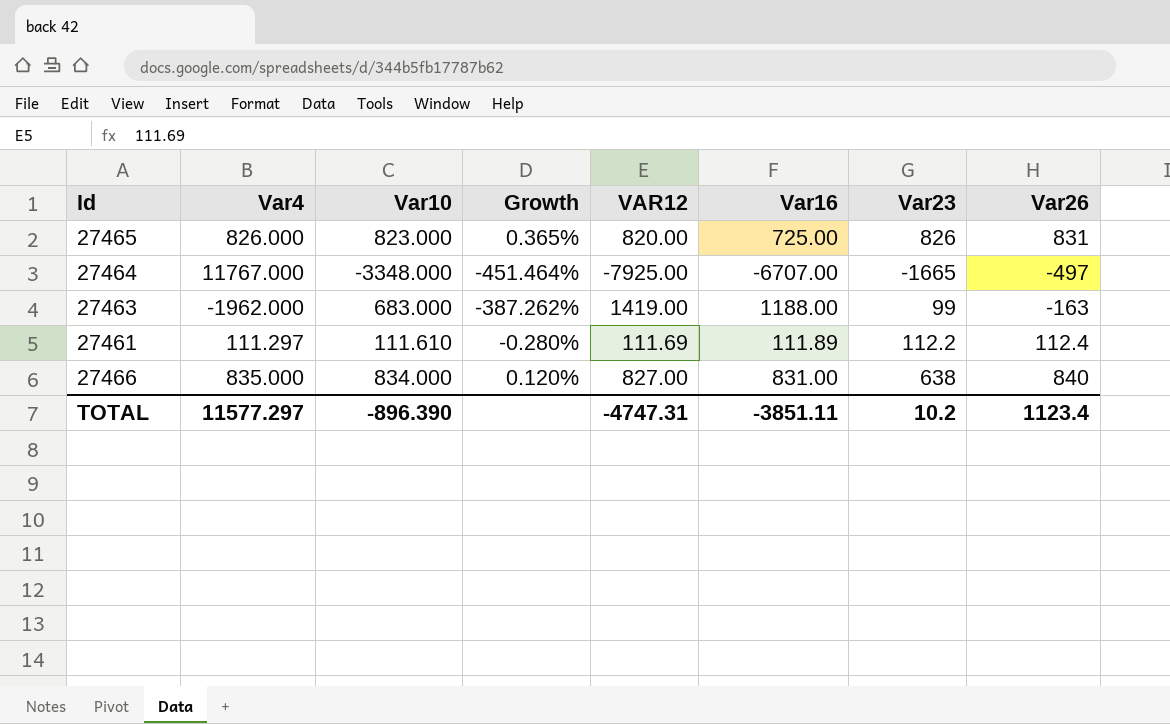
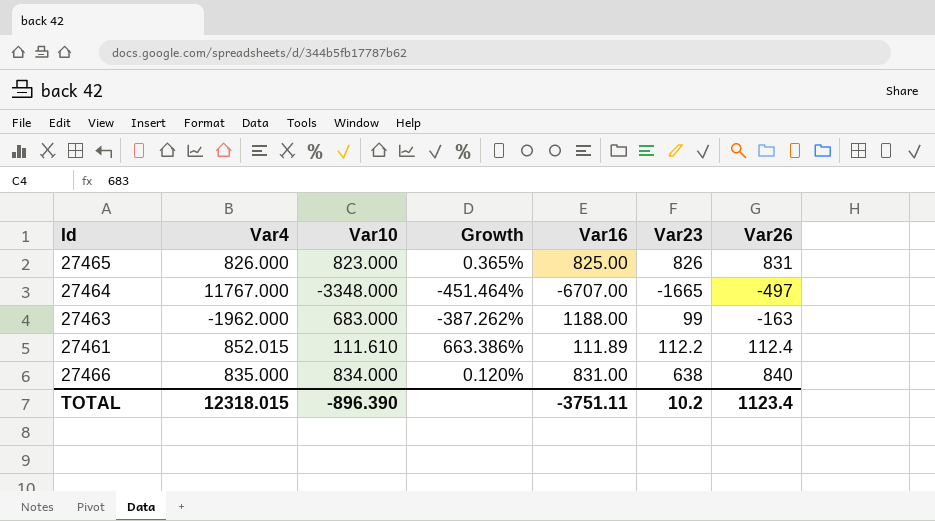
column VAR12 | position: 5 -> none
27465 | Var16: 725.00 -> 825.00
27461 | Var4: 111.297 -> 852.015
27461 | Growth: -0.280% -> 663.386%
TOTAL | Var4: 11577.297 -> 12318.015
TOTAL | Var16: -3851.11 -> -3751.11

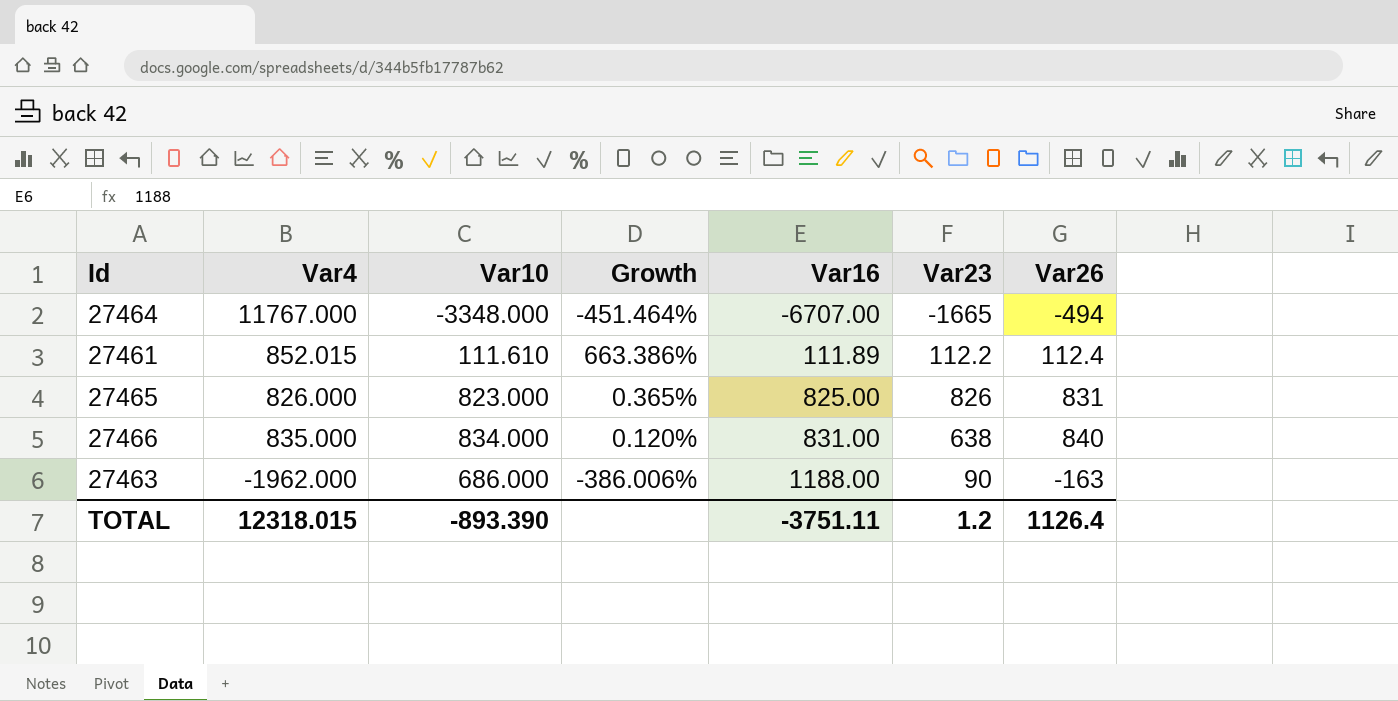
row order: none -> Var16 ascending
27464 | Var26: -497 -> -494
27463 | Var10: 683.000 -> 686.000
27463 | Growth: -387.262% -> -386.006%
27463 | Var23: 99 -> 90
TOTAL | Var10: -896.390 -> -893.390
TOTAL | Var23: 10.2 -> 1.2
TOTAL | Var26: 1123.4 -> 1126.4

